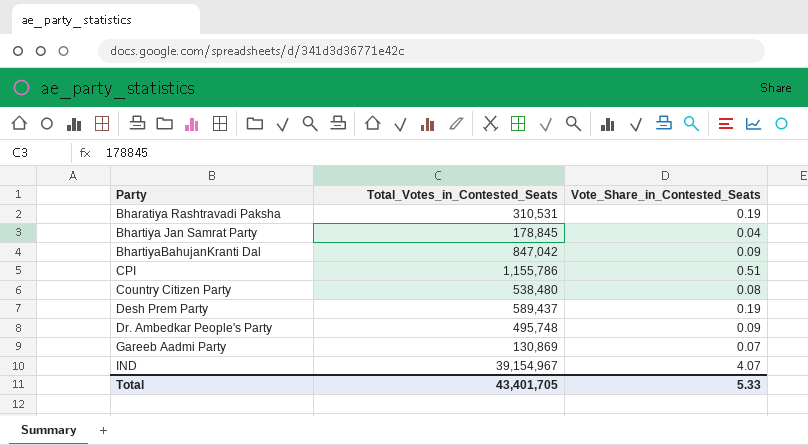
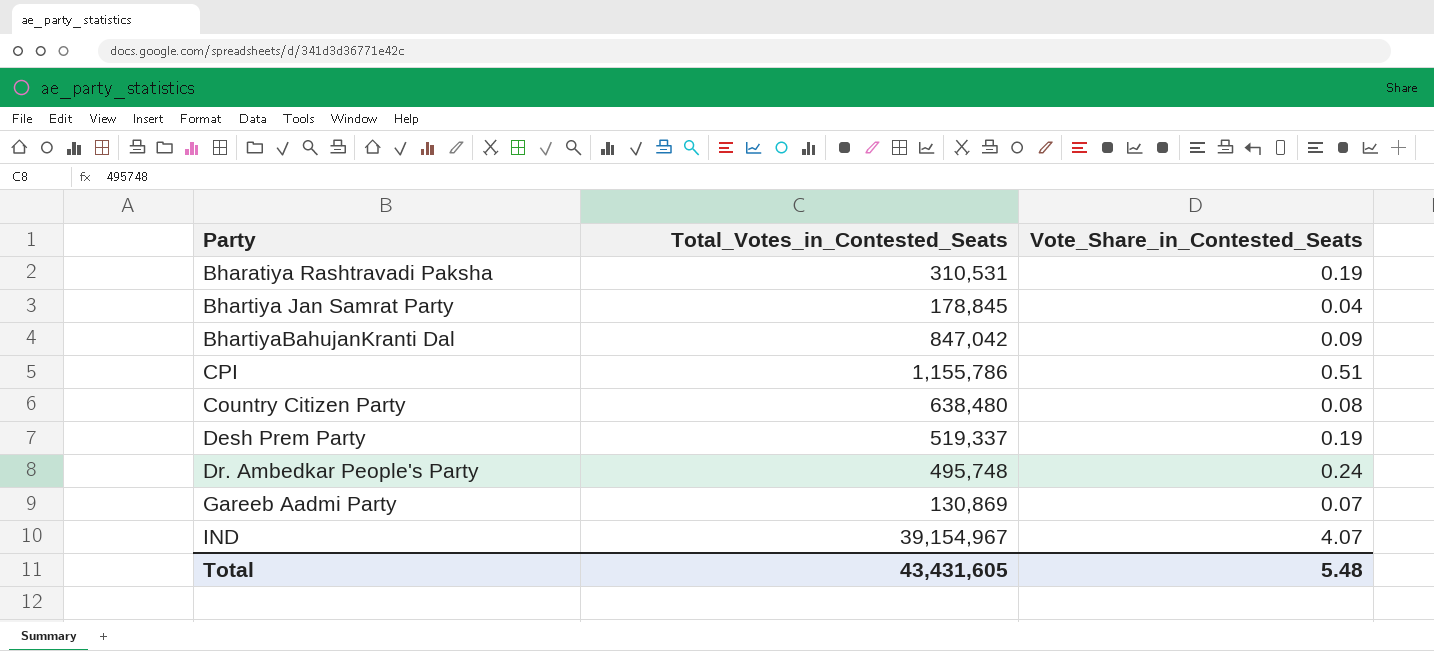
Country Citizen Party | Total_Votes_in_Contested_Seats: 538,480 -> 638,480
Desh Prem Party | Total_Votes_in_Contested_Seats: 589,437 -> 519,337
Dr. Ambedkar People's Party | Vote_Share_in_Contested_Seats: 0.09 -> 0.24
Total | Total_Votes_in_Contested_Seats: 43,401,705 -> 43,431,605
Total | Vote_Share_in_Contested_Seats: 5.33 -> 5.48

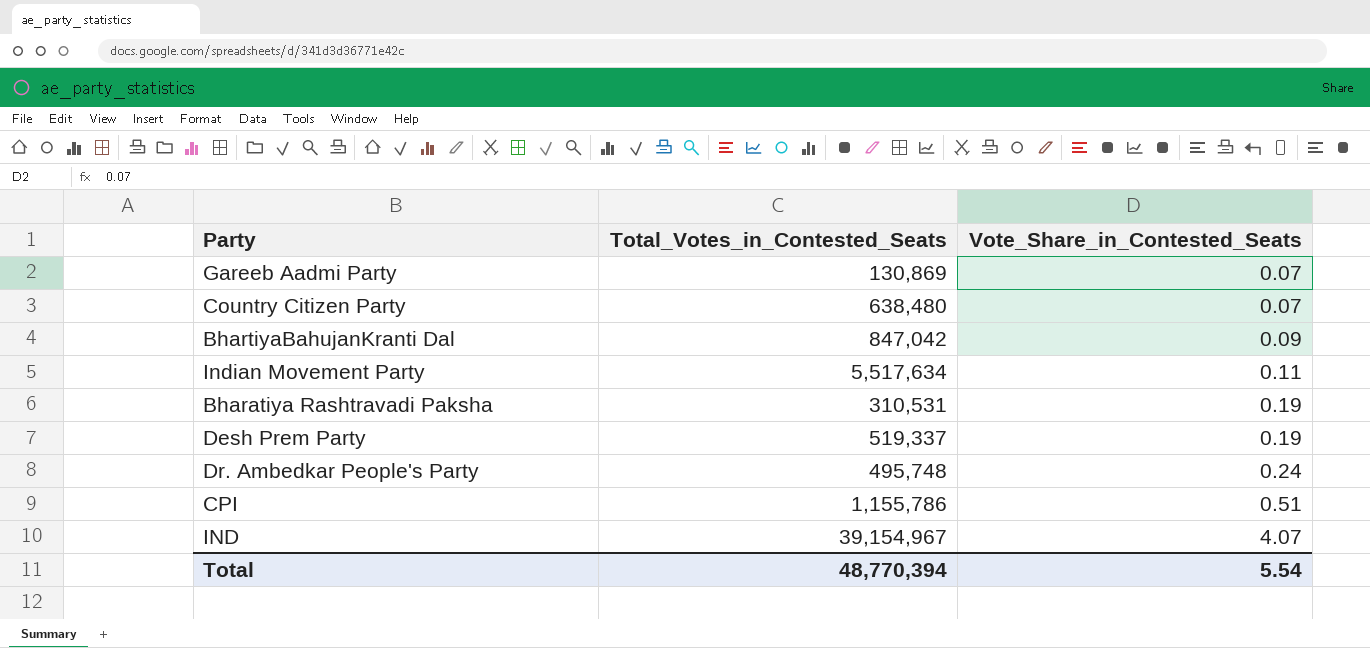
row order: none -> Vote_Share_in_Contested_Seats ascending
row Bhartiya Jan Samrat Party: 178,845 | 0.04 -> none
Country Citizen Party | Vote_Share_in_Contested_Seats: 0.08 -> 0.07
row Indian Movement Party: none -> 5,517,634 | 0.11
Total | Total_Votes_in_Contested_Seats: 43,431,605 -> 48,770,394
Total | Vote_Share_in_Contested_Seats: 5.48 -> 5.54

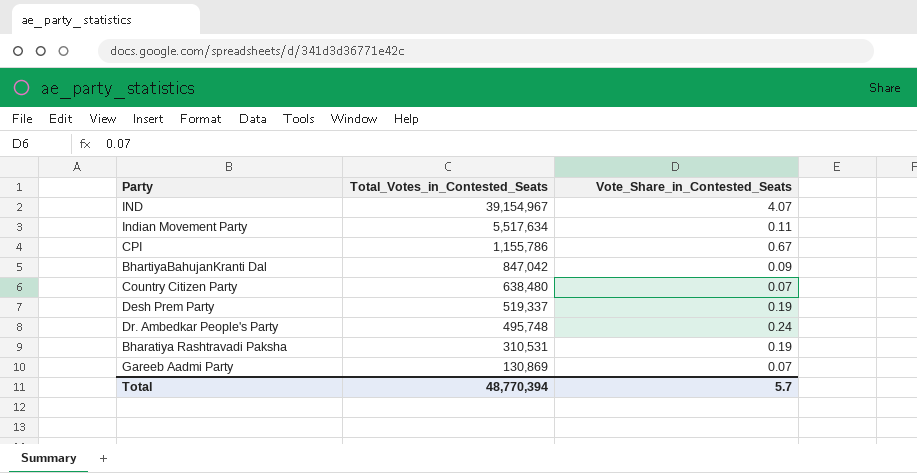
row order: Vote_Share_in_Contested_Seats ascending -> Total_Votes_in_Contested_Seats descending
CPI | Vote_Share_in_Contested_Seats: 0.51 -> 0.67
Total | Vote_Share_in_Contested_Seats: 5.54 -> 5.7

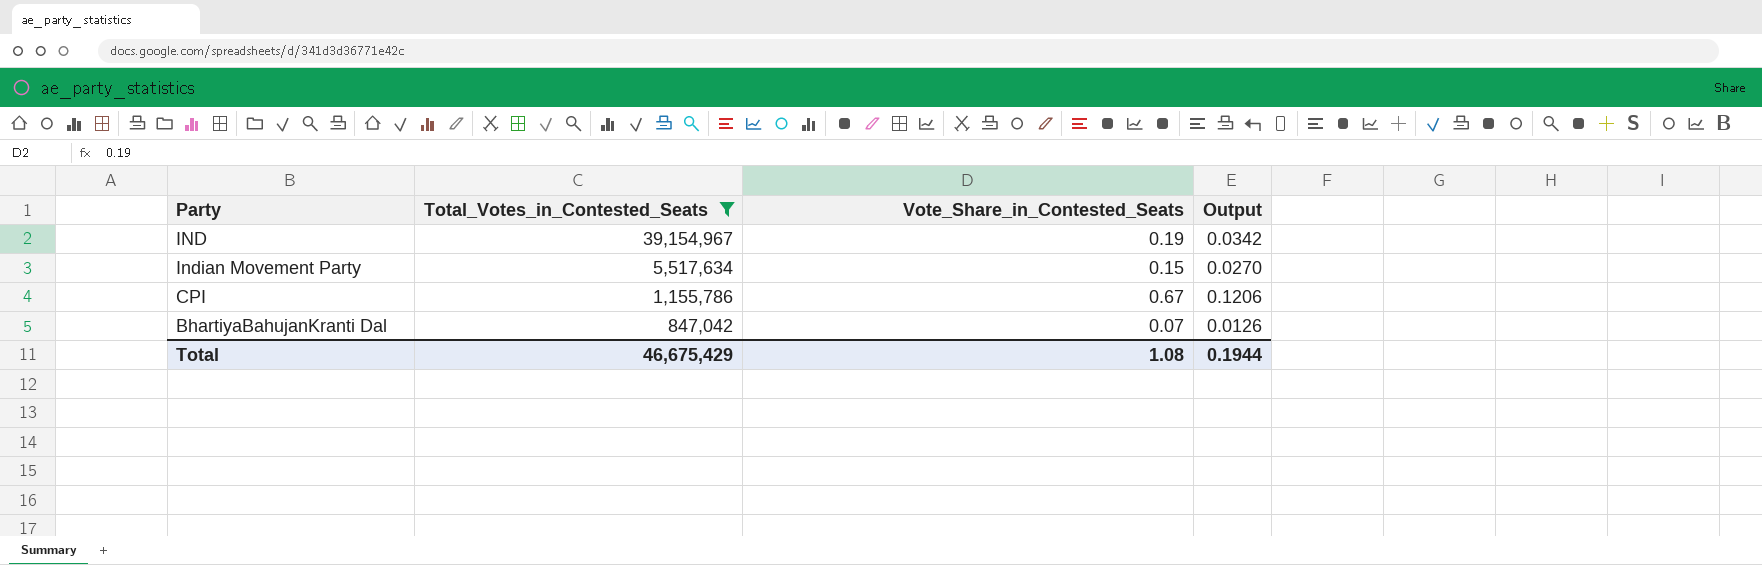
filter: none -> Total_Votes_in_Contested_Seats >= 847,042
column Output | formula: none -> [Vote_Share_in_Contested_Seats] * 0.18
IND | Vote_Share_in_Contested_Seats: 4.07 -> 0.19
Indian Movement Party | Vote_Share_in_Contested_Seats: 0.11 -> 0.15
BhartiyaBahujanKranti Dal | Vote_Share_in_Contested_Seats: 0.09 -> 0.07
Total | Total_Votes_in_Contested_Seats: 48,770,394 -> 46,675,429
Total | Vote_Share_in_Contested_Seats: 5.7 -> 1.08

